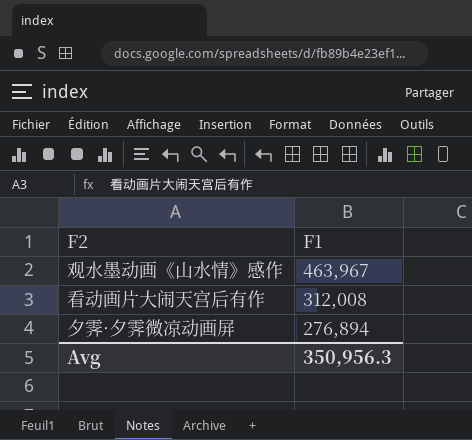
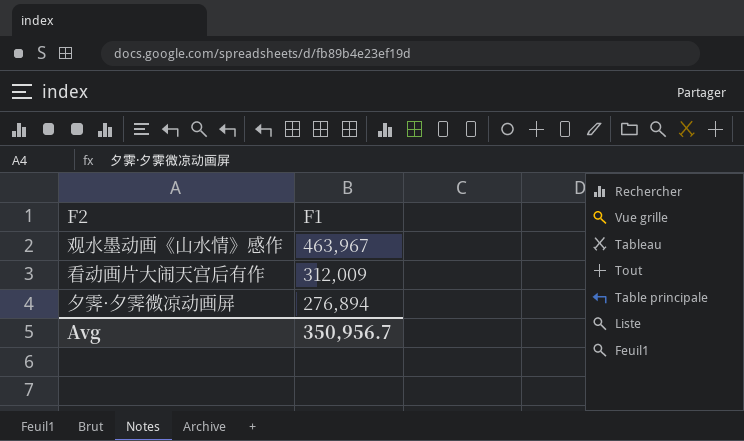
看动画片大闹天宫后有作 | F1: 312,008 -> 312,009
Avg | F1: 350,956.3 -> 350,956.7

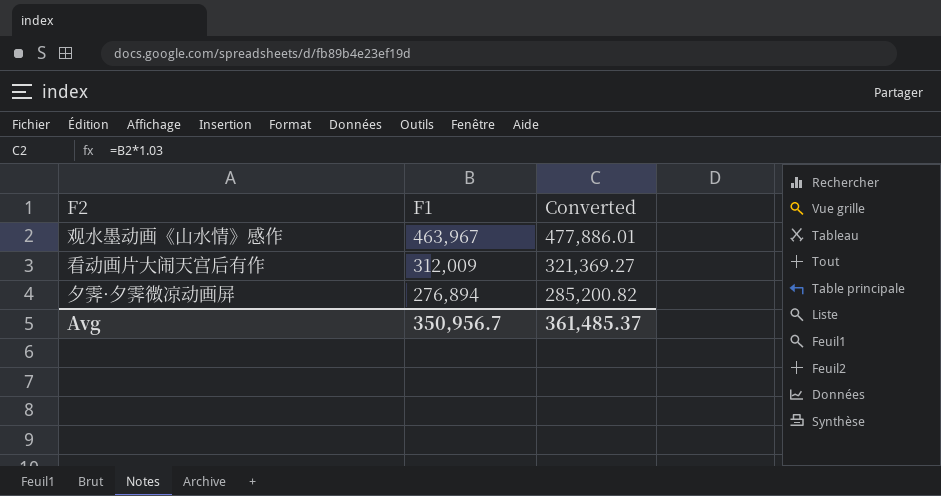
column Converted | formula: none -> [F1] * 1.03

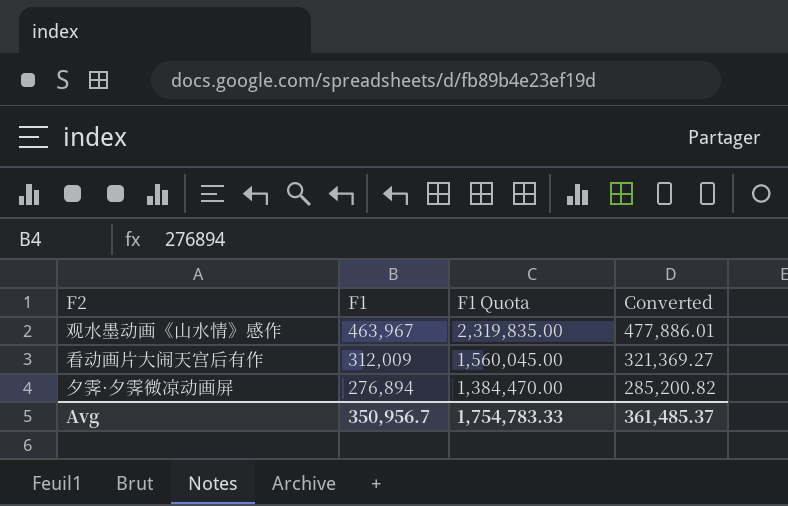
column F1 Quota | formula: none -> [F1] * 5

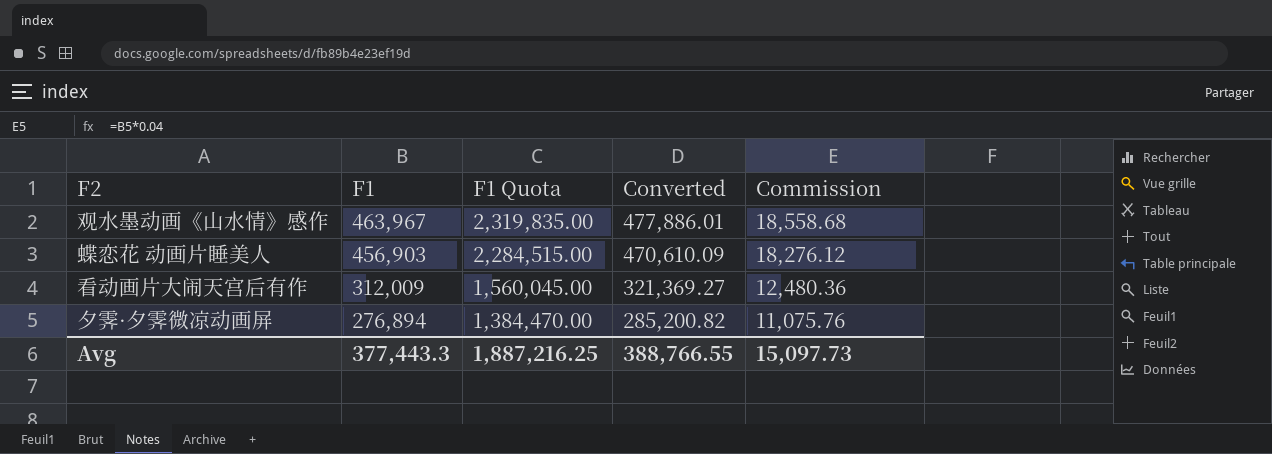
column Commission | formula: none -> [F1] * 0.04
row 蝶恋花 动画片睡美人: none -> 456,903 | 2,284,515.00 | 470,610.09 | 18,276.12
Avg | F1: 350,956.7 -> 377,443.3
Avg | F1 Quota: 1,754,783.33 -> 1,887,216.25
Avg | Converted: 361,485.37 -> 388,766.55

